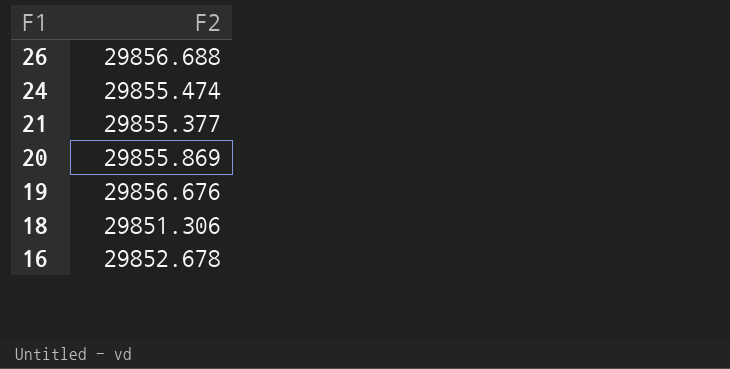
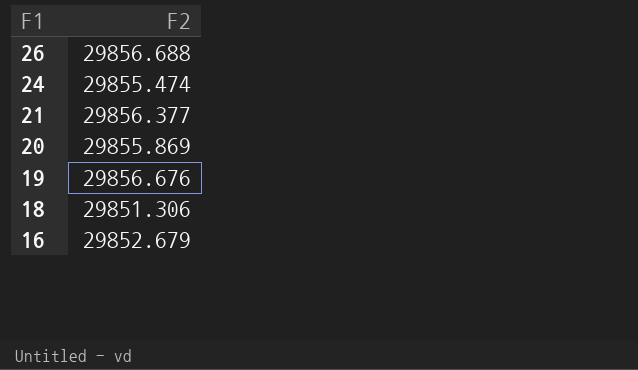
21 | F2: 29855.377 -> 29856.377
16 | F2: 29852.678 -> 29852.679

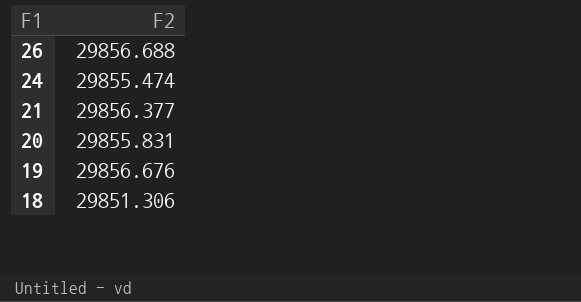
row 16: 29852.679 -> none
20 | F2: 29855.869 -> 29855.831

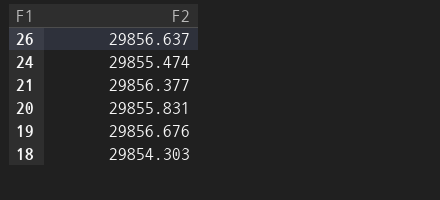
26 | F2: 29856.688 -> 29856.637
18 | F2: 29851.306 -> 29854.303

